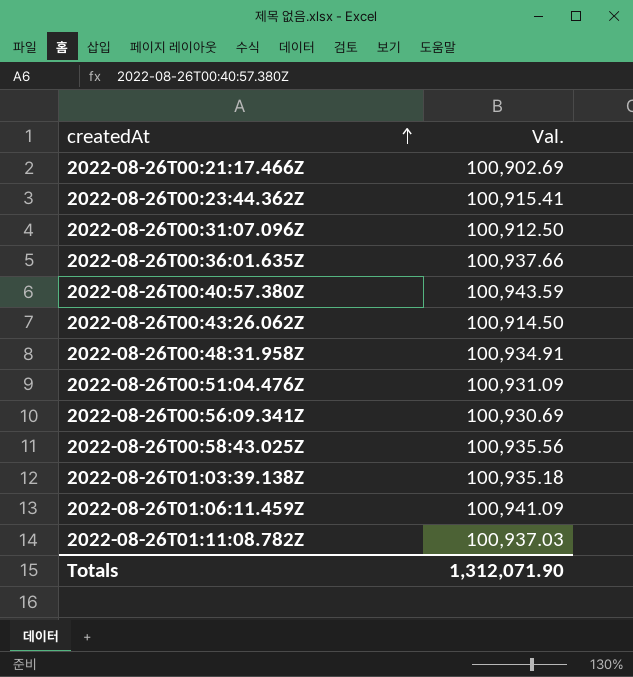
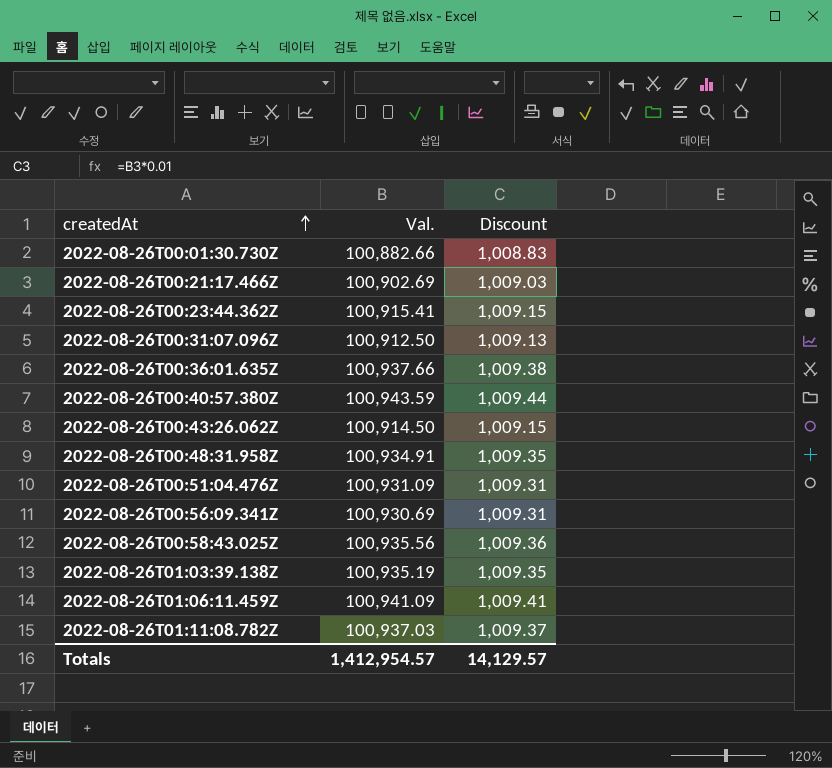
column Discount | formula: none -> [Val.] * 0.01
row 2022-08-26T00:01:30.730Z: none -> 100,882.66 | 1,008.83
2022-08-26T01:03:39.138Z | Val.: 100,935.18 -> 100,935.19
Totals | Val.: 1,312,071.90 -> 1,412,954.57

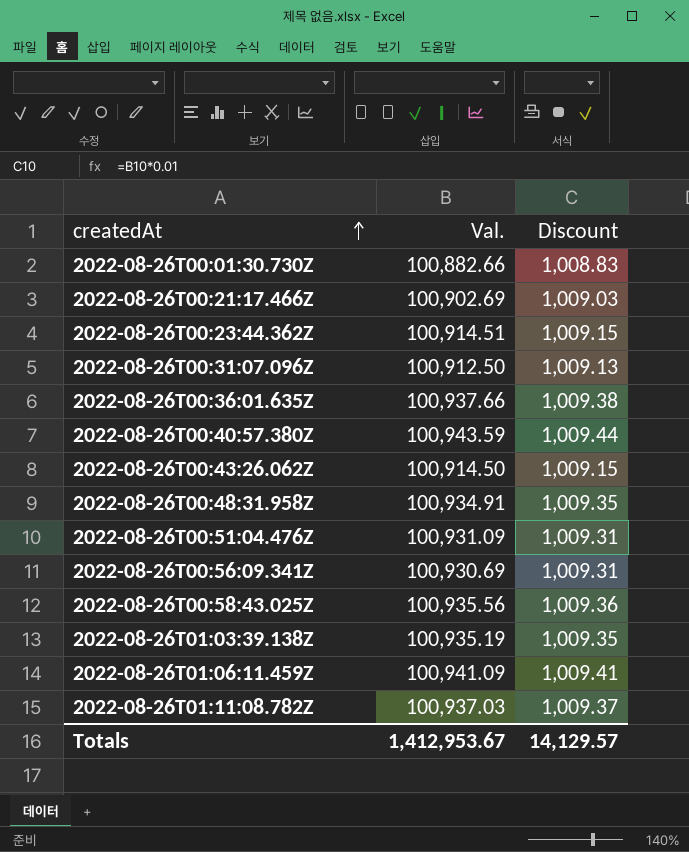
2022-08-26T00:23:44.362Z | Val.: 100,915.41 -> 100,914.51
Totals | Val.: 1,412,954.57 -> 1,412,953.67

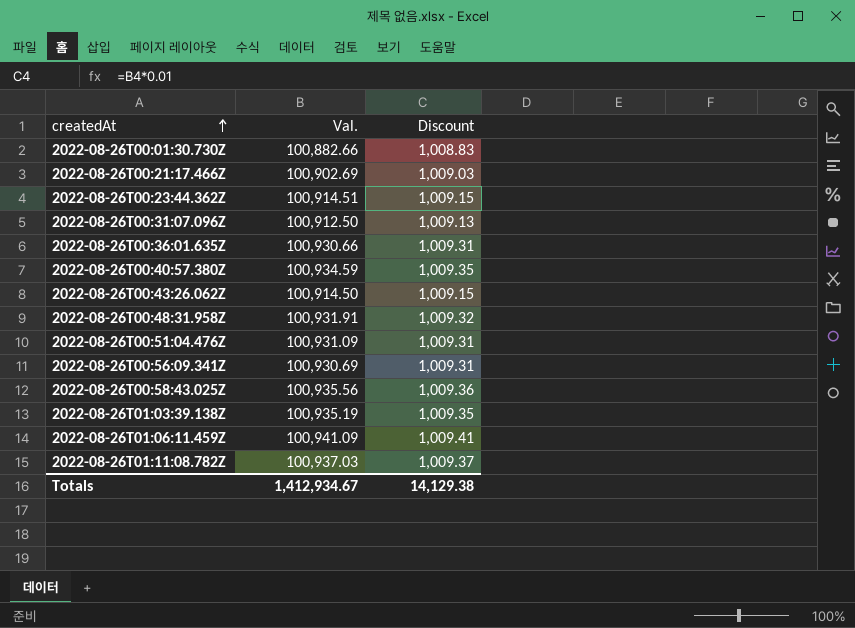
2022-08-26T00:36:01.635Z | Val.: 100,937.66 -> 100,930.66
2022-08-26T00:36:01.635Z | Discount: 1,009.38 -> 1,009.31
2022-08-26T00:40:57.380Z | Val.: 100,943.59 -> 100,934.59
2022-08-26T00:40:57.380Z | Discount: 1,009.44 -> 1,009.35
2022-08-26T00:48:31.958Z | Val.: 100,934.91 -> 100,931.91
2022-08-26T00:48:31.958Z | Discount: 1,009.35 -> 1,009.32
Totals | Val.: 1,412,953.67 -> 1,412,934.67
Totals | Discount: 14,129.57 -> 14,129.38

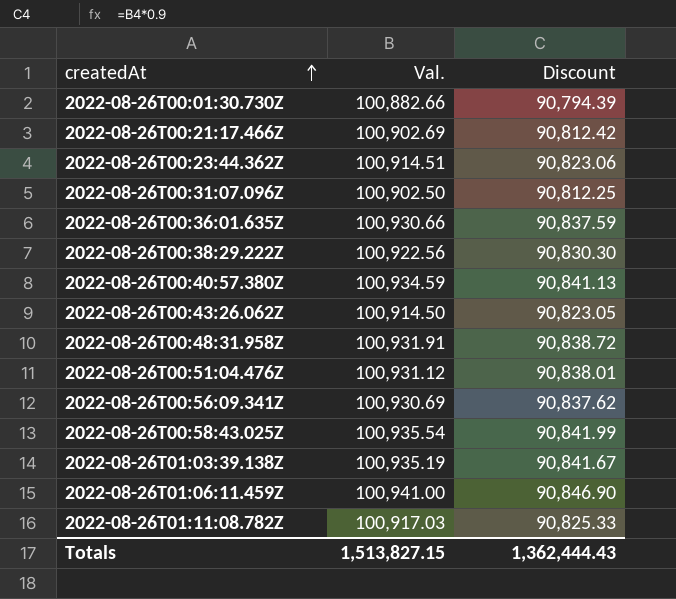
column Discount | formula: [Val.] * 0.01 -> [Val.] * 0.9
2022-08-26T00:31:07.096Z | Val.: 100,912.50 -> 100,902.50
row 2022-08-26T00:38:29.222Z: none -> 100,922.56 | 90,830.30
2022-08-26T00:51:04.476Z | Val.: 100,931.09 -> 100,931.12
2022-08-26T00:58:43.025Z | Val.: 100,935.56 -> 100,935.54
2022-08-26T01:06:11.459Z | Val.: 100,941.09 -> 100,941.00
2022-08-26T01:11:08.782Z | Val.: 100,937.03 -> 100,917.03
Totals | Val.: 1,412,934.67 -> 1,513,827.15
Totals | Discount: 14,129.38 -> 1,362,444.43

